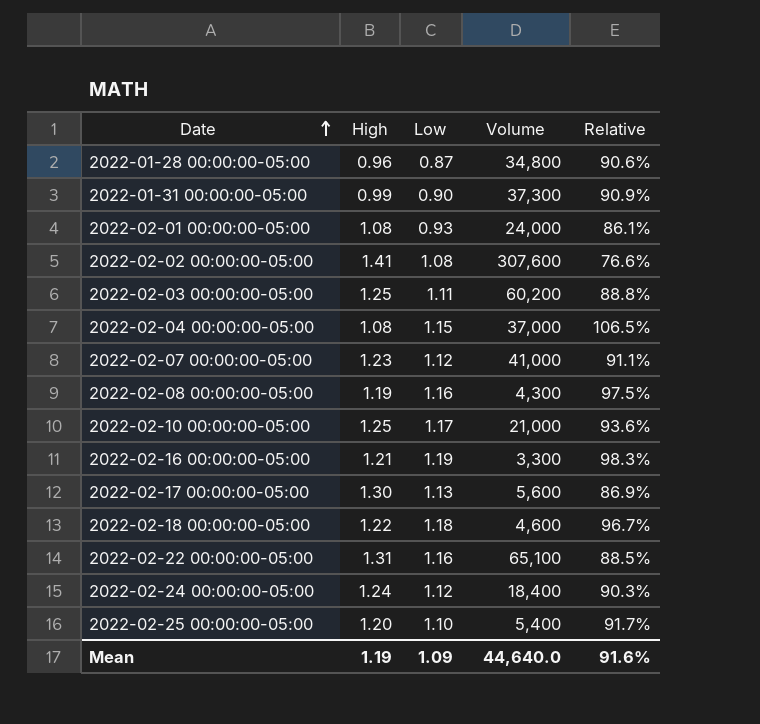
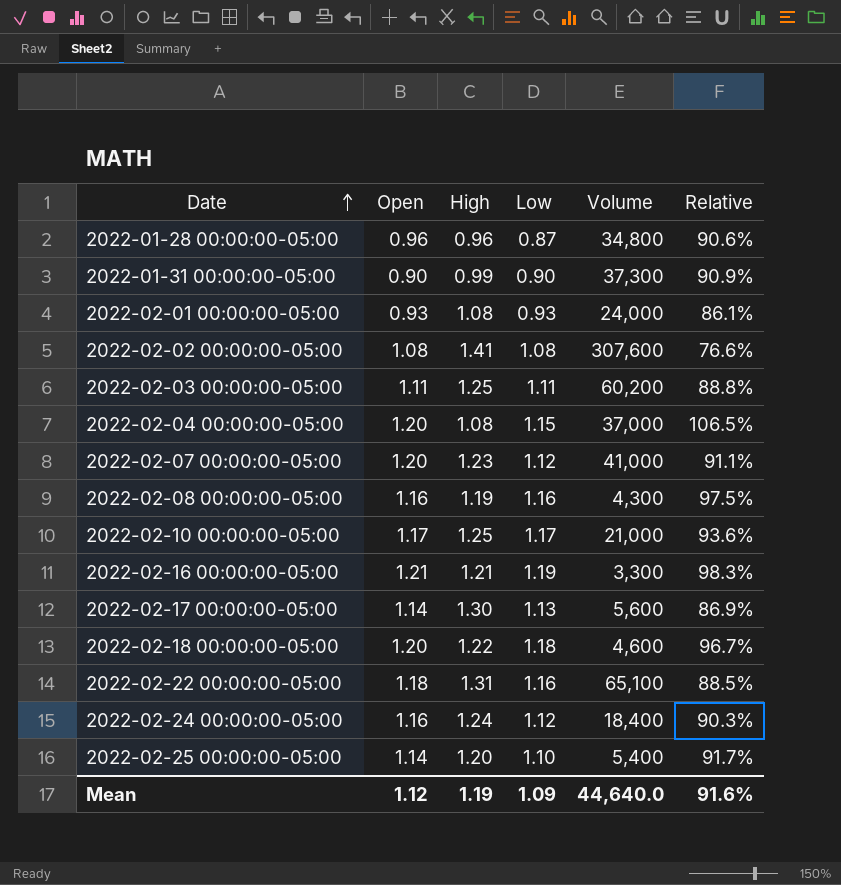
column Open | position: none -> 2

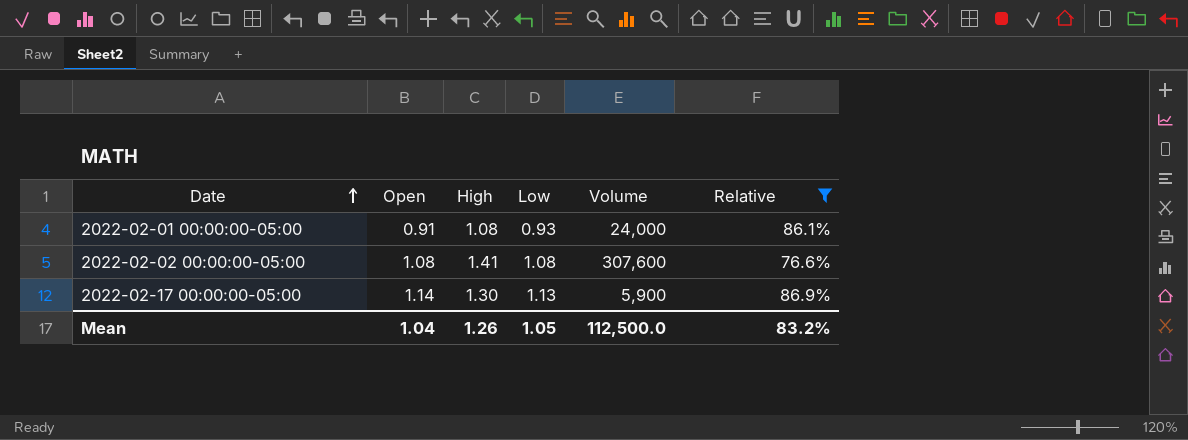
filter: none -> Relative <= 86.9%
2022-02-01 00:00:00-05:00 | Open: 0.93 -> 0.91
2022-02-17 00:00:00-05:00 | Volume: 5,600 -> 5,900
Mean | Open: 1.12 -> 1.04
Mean | High: 1.19 -> 1.26
Mean | Low: 1.09 -> 1.05
Mean | Volume: 44,640.0 -> 112,500.0
Mean | Relative: 91.6% -> 83.2%

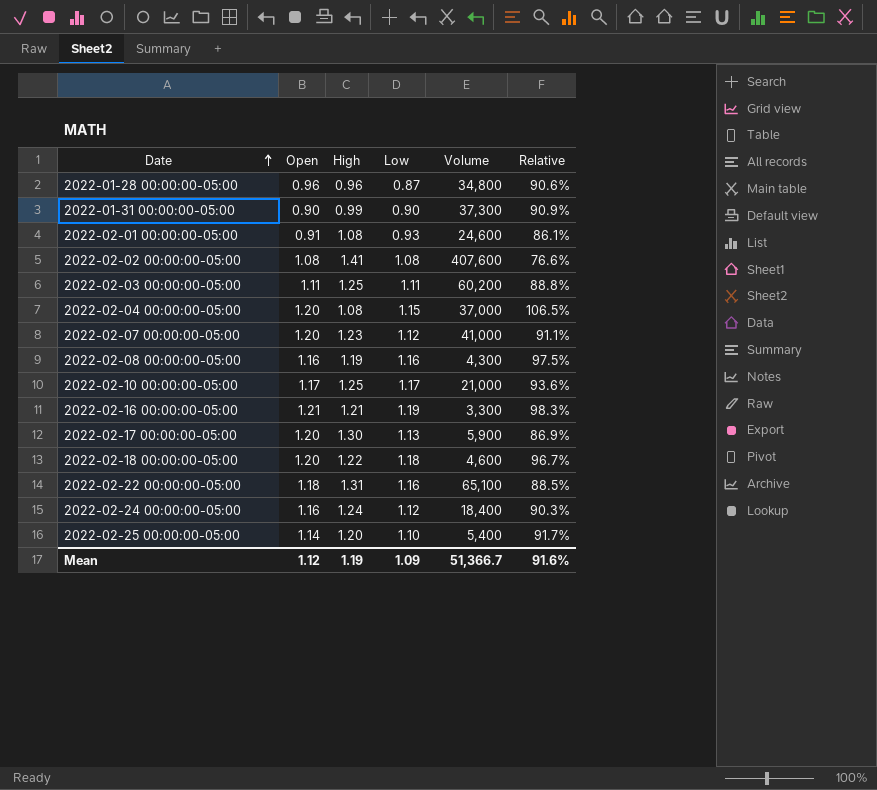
filter: Relative <= 86.9% -> none
2022-02-01 00:00:00-05:00 | Volume: 24,000 -> 24,600
2022-02-02 00:00:00-05:00 | Volume: 307,600 -> 407,600
2022-02-17 00:00:00-05:00 | Open: 1.14 -> 1.20
Mean | Open: 1.04 -> 1.12
Mean | High: 1.26 -> 1.19
Mean | Low: 1.05 -> 1.09
Mean | Volume: 112,500.0 -> 51,366.7
Mean | Relative: 83.2% -> 91.6%

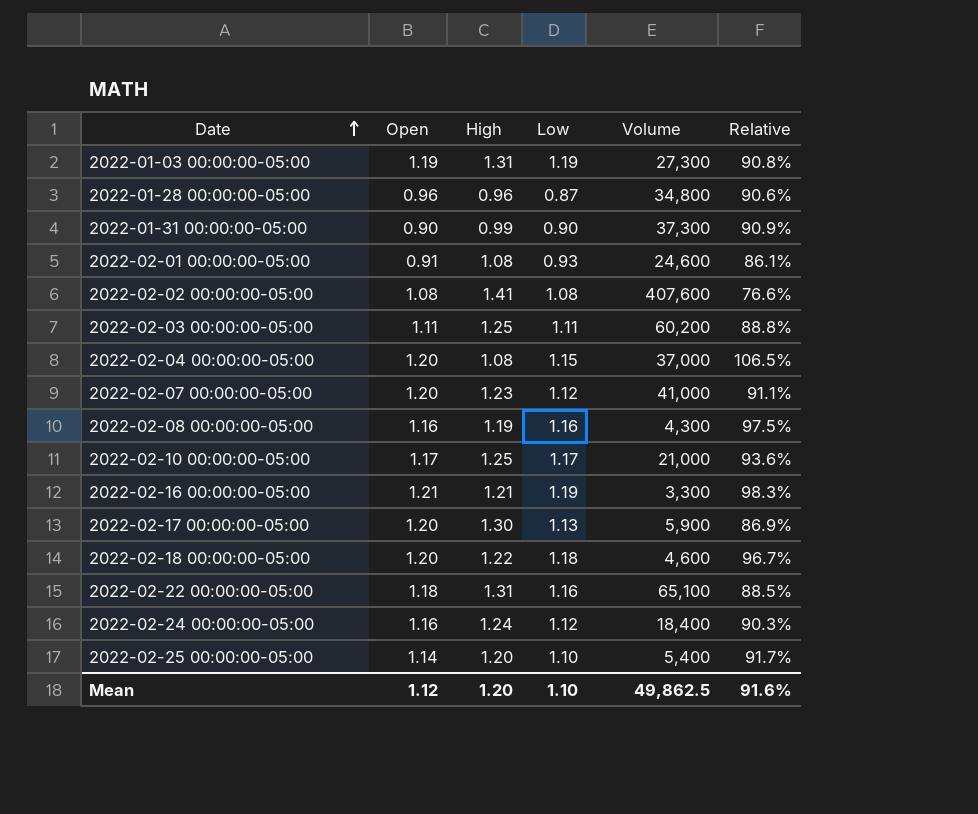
row 2022-01-03 00:00:00-05:00: none -> 1.19 | 1.31 | 1.19 | 27,300 | 90.8%
Mean | High: 1.19 -> 1.20
Mean | Low: 1.09 -> 1.10
Mean | Volume: 51,366.7 -> 49,862.5

